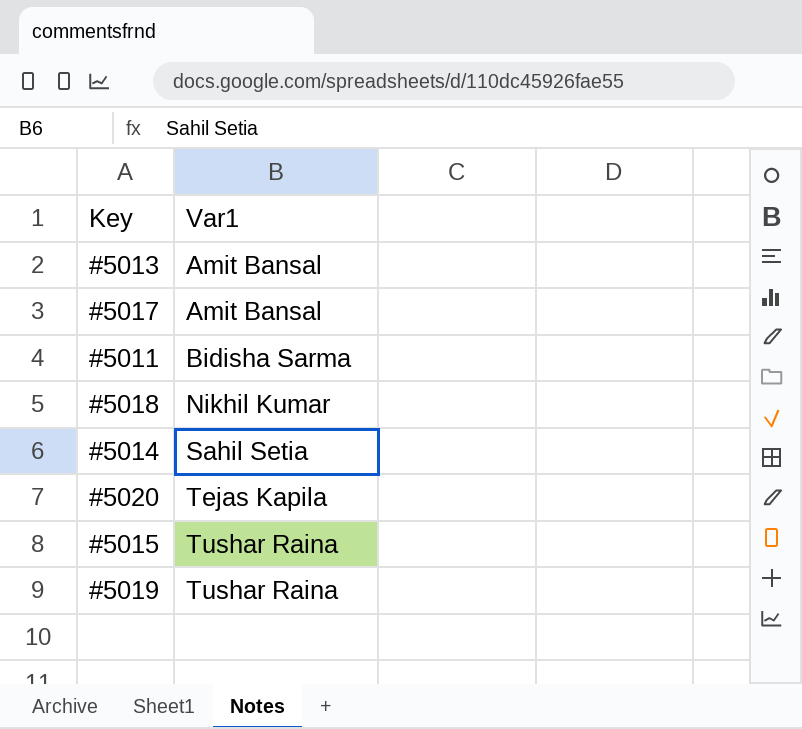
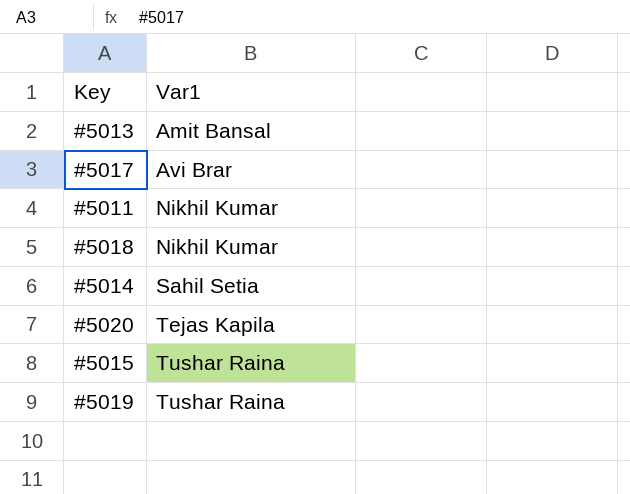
#5017 | Var1: Amit Bansal -> Avi Brar
#5011 | Var1: Bidisha Sarma -> Nikhil Kumar

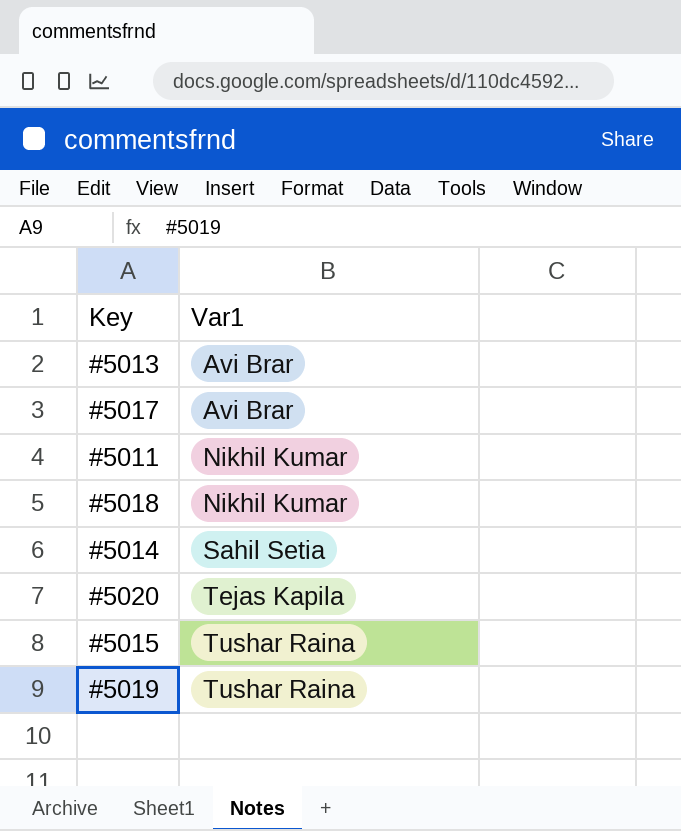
#5013 | Var1: Amit Bansal -> Avi Brar

